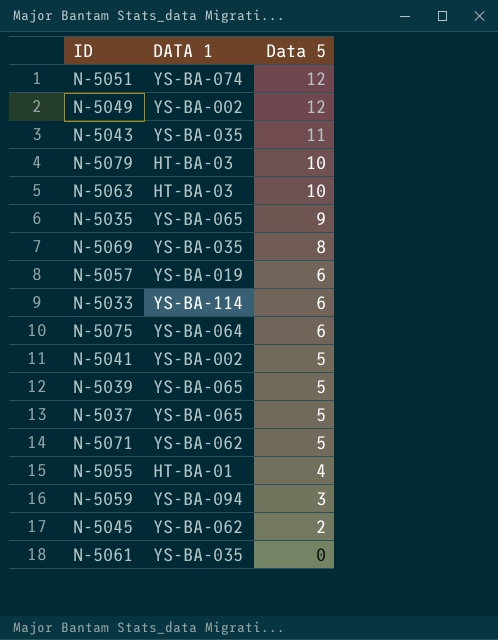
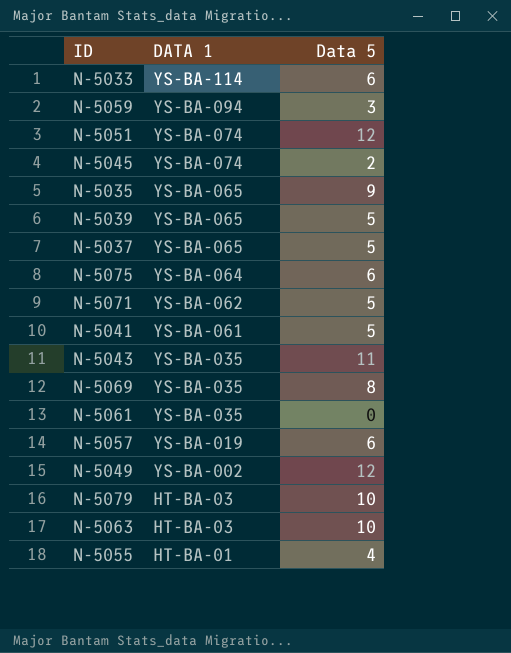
row order: Data 5 descending -> DATA 1 descending
N-5045 | DATA 1: YS-BA-062 -> YS-BA-074
N-5041 | DATA 1: YS-BA-002 -> YS-BA-061

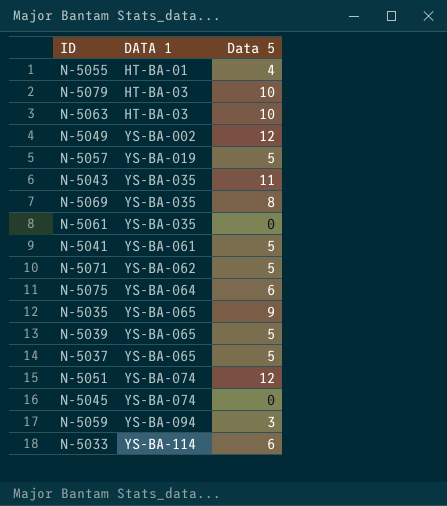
row order: DATA 1 descending -> DATA 1 ascending
N-5057 | Data 5: 6 -> 5
N-5045 | Data 5: 2 -> 0

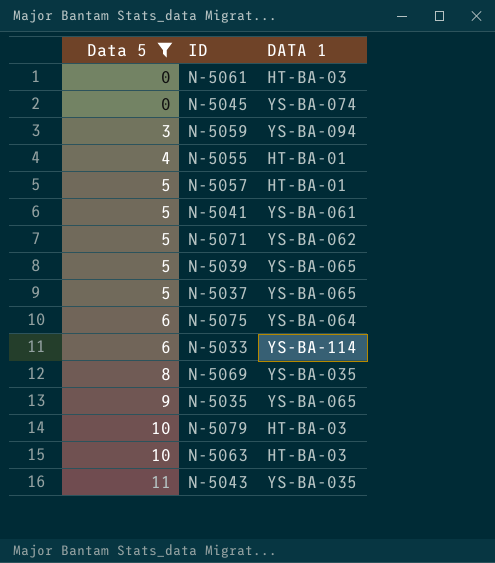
filter: none -> Data 5 != 12
row order: DATA 1 ascending -> Data 5 ascending
column Data 5 | position: 3 -> 1
N-5061 | DATA 1: YS-BA-035 -> HT-BA-03
N-5057 | DATA 1: YS-BA-019 -> HT-BA-01

